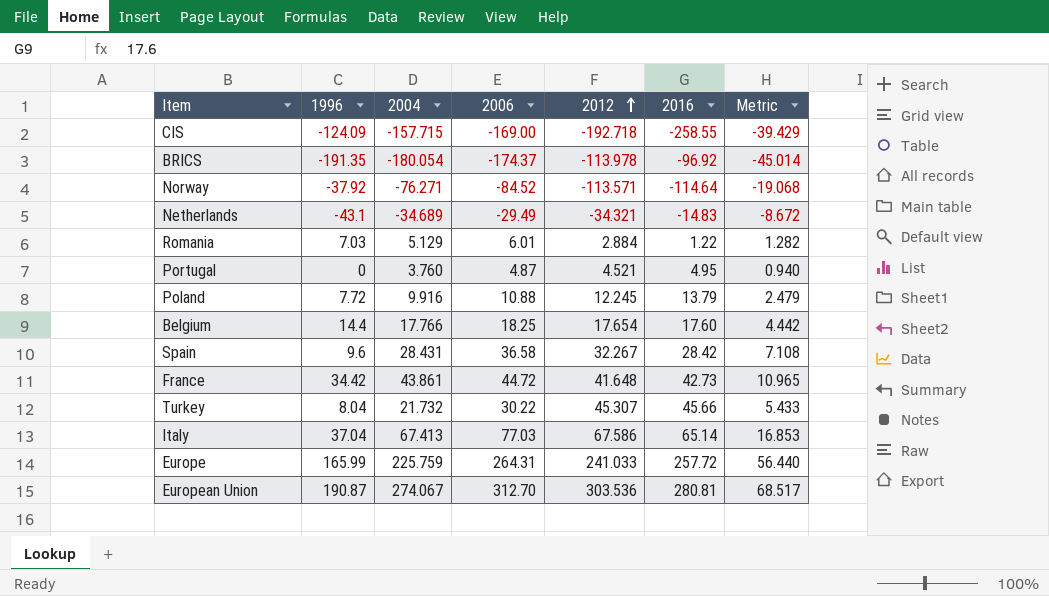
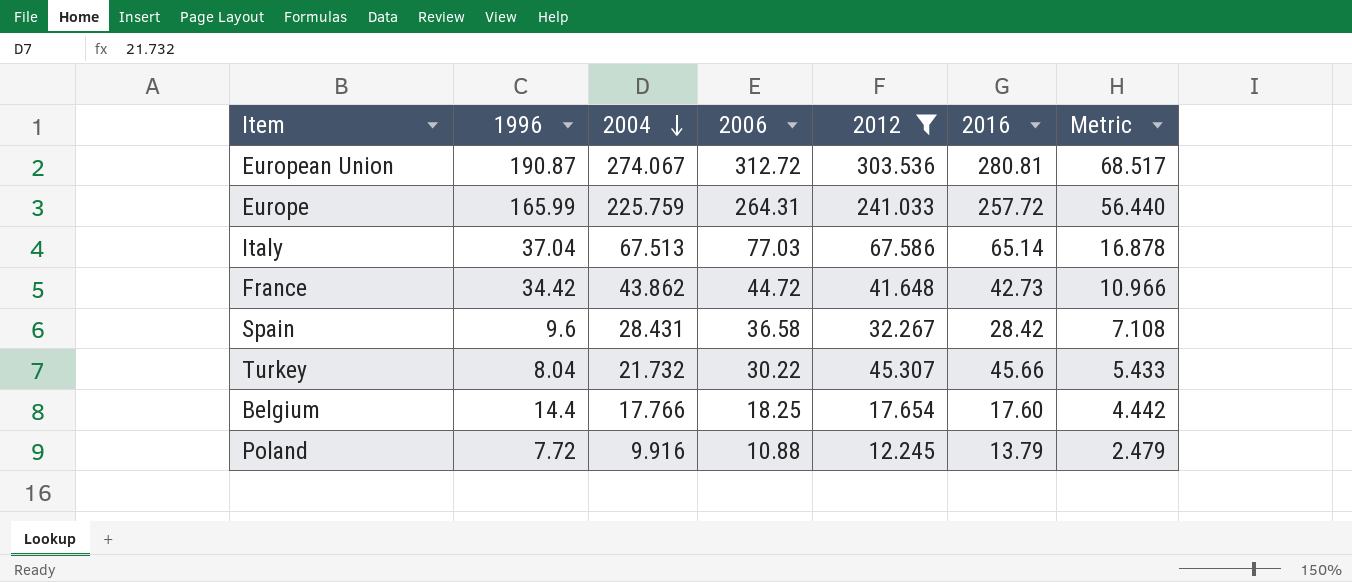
filter: none -> 2012 >= 12.245
row order: 2012 ascending -> 2004 descending
European Union | 2006: 312.70 -> 312.72
Italy | 2004: 67.413 -> 67.513
Italy | Metric: 16.853 -> 16.878
France | 2004: 43.861 -> 43.862
France | Metric: 10.965 -> 10.966

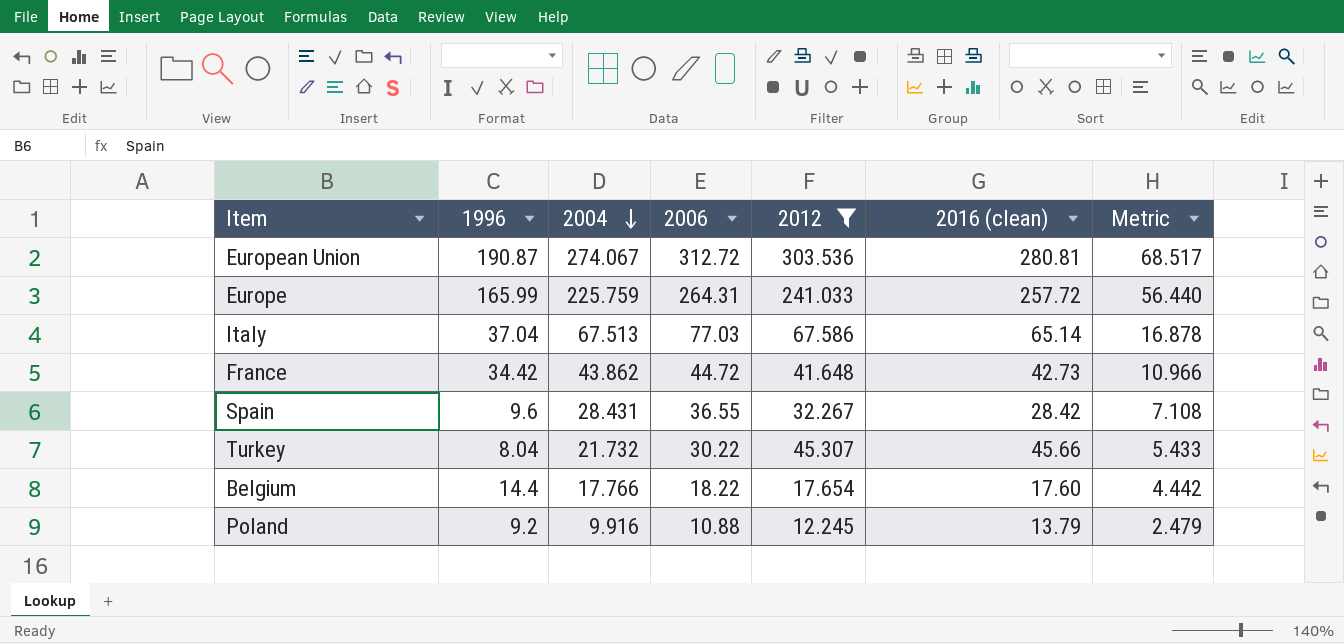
column name: 2016 -> 2016 (clean)
Spain | 2006: 36.58 -> 36.55
Belgium | 2006: 18.25 -> 18.22
Poland | 1996: 7.72 -> 9.2

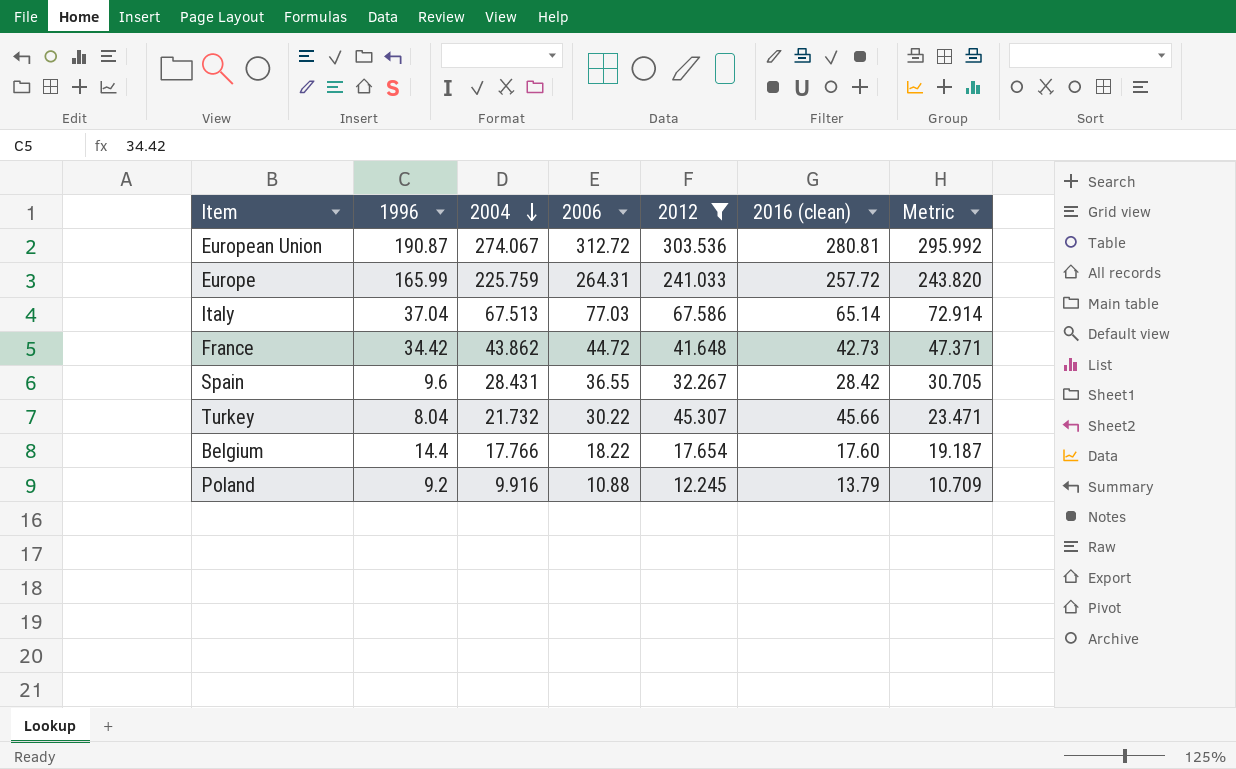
column Metric | formula: [2004] * 0.25 -> [2004] * 1.08

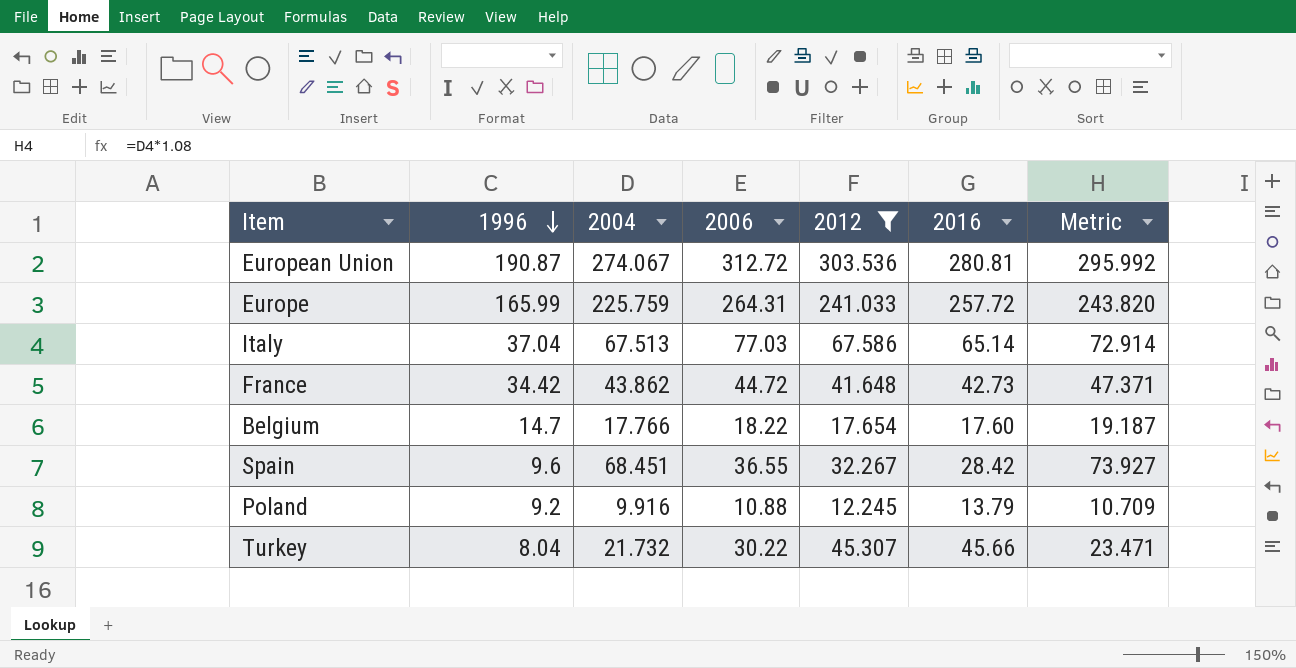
row order: 2004 descending -> 1996 descending
column name: 2016 (clean) -> 2016
Belgium | 1996: 14.4 -> 14.7
Spain | 2004: 28.431 -> 68.451
Spain | Metric: 30.705 -> 73.927

